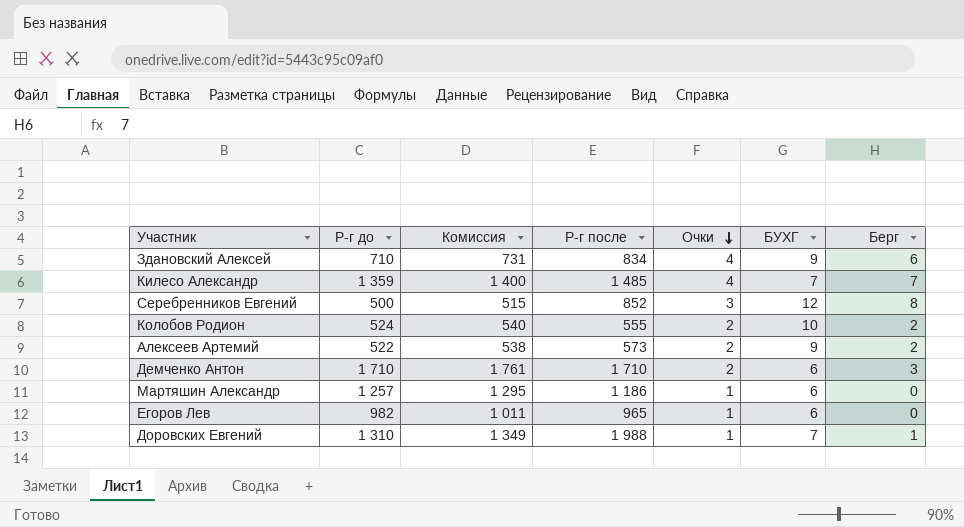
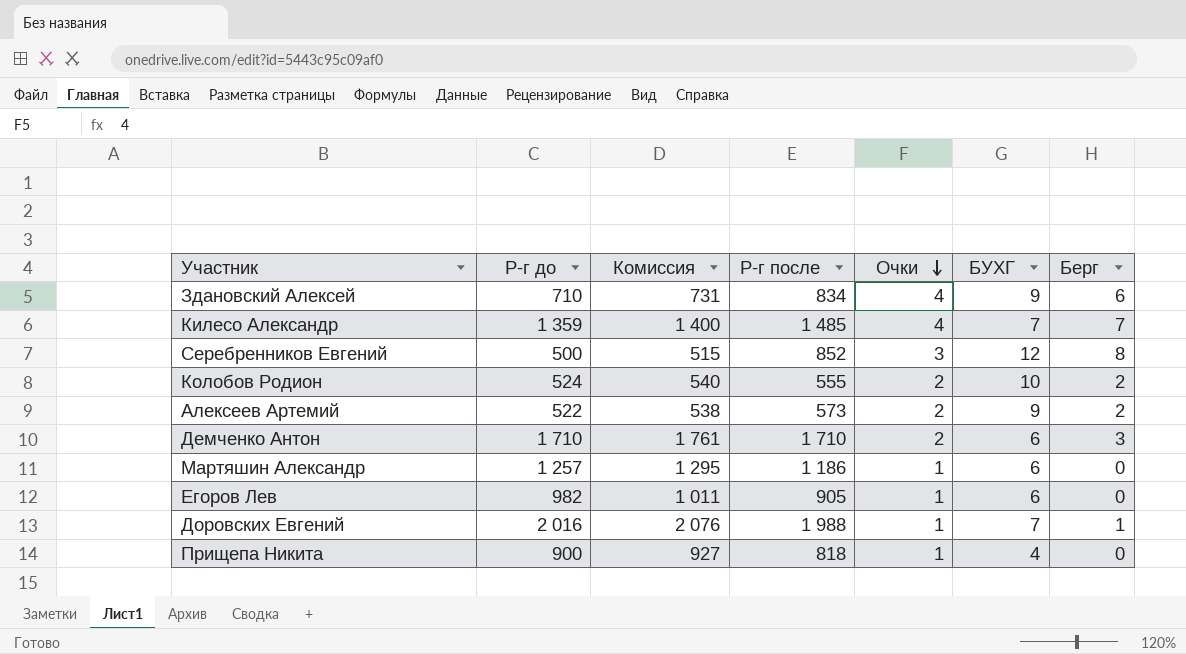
Егоров Лев | Р-г после: 965 -> 905
Доровских Евгений | Р-г до: 1 310 -> 2 016
Доровских Евгений | Комиссия: 1 349 -> 2 076
row Прищепа Никита: none -> 900 | 927 | 818 | 1 | 4 | 0

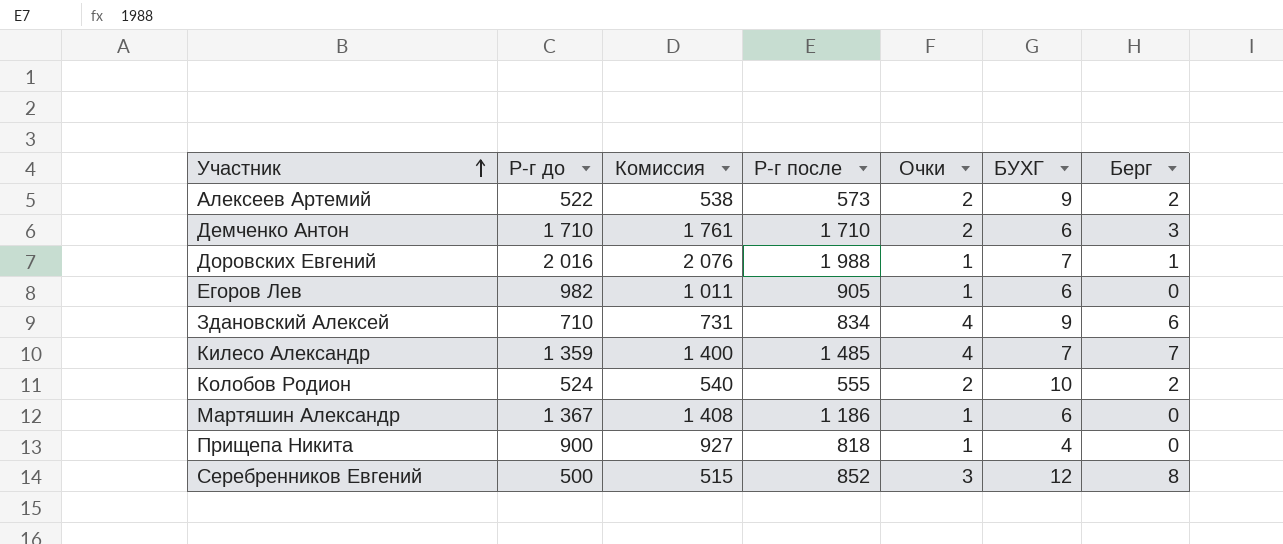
row order: Очки descending -> Участник ascending
Мартяшин Александр | Р-г до: 1 257 -> 1 367
Мартяшин Александр | Комиссия: 1 295 -> 1 408

